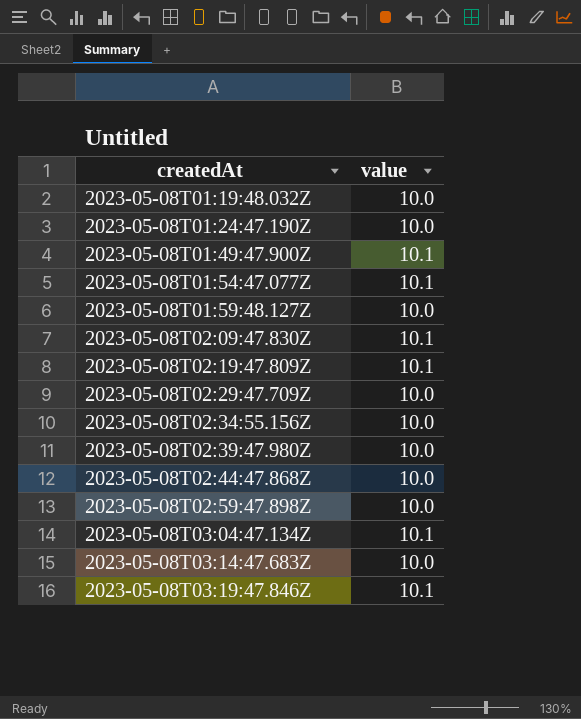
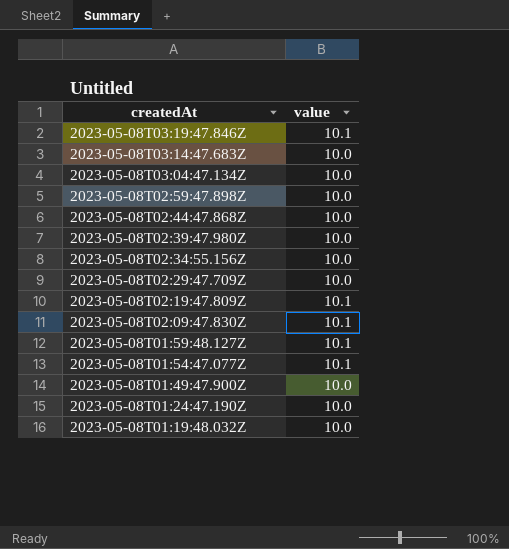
row order: createdAt ascending -> createdAt descending
2023-05-08T03:04:47.134Z | value: 10.1 -> 10.0
2023-05-08T01:59:48.127Z | value: 10.0 -> 10.1
2023-05-08T01:49:47.900Z | value: 10.1 -> 10.0

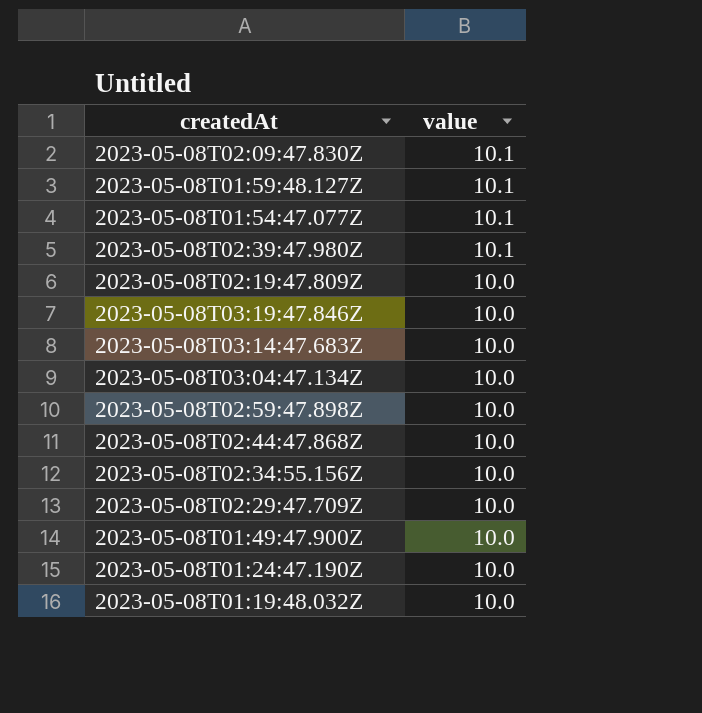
row order: createdAt descending -> value descending
2023-05-08T02:39:47.980Z | value: 10.0 -> 10.1
2023-05-08T02:19:47.809Z | value: 10.1 -> 10.0
2023-05-08T03:19:47.846Z | value: 10.1 -> 10.0

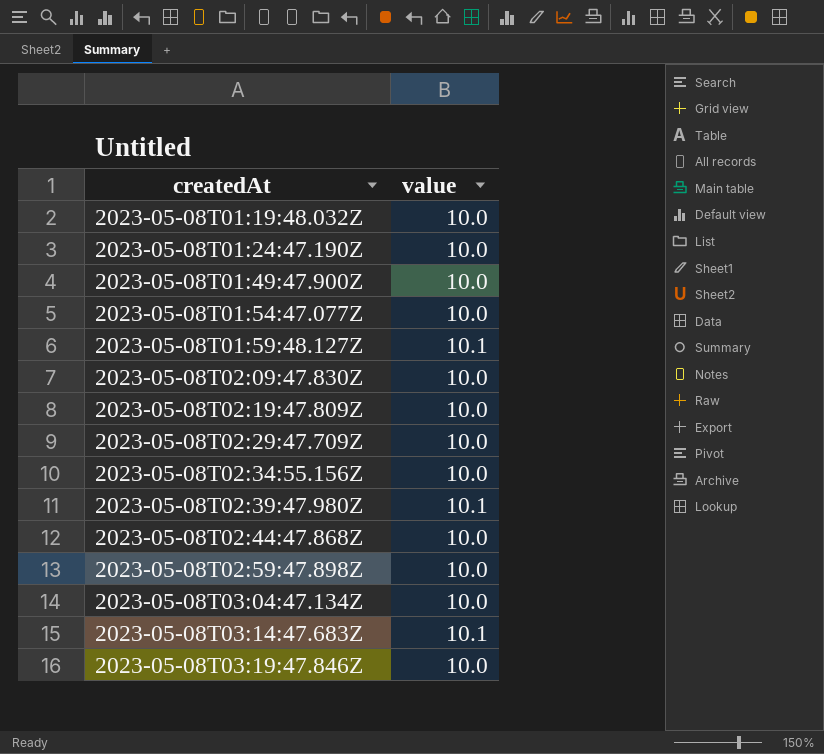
row order: value descending -> createdAt ascending
2023-05-08T01:54:47.077Z | value: 10.1 -> 10.0
2023-05-08T02:09:47.830Z | value: 10.1 -> 10.0
2023-05-08T03:14:47.683Z | value: 10.0 -> 10.1

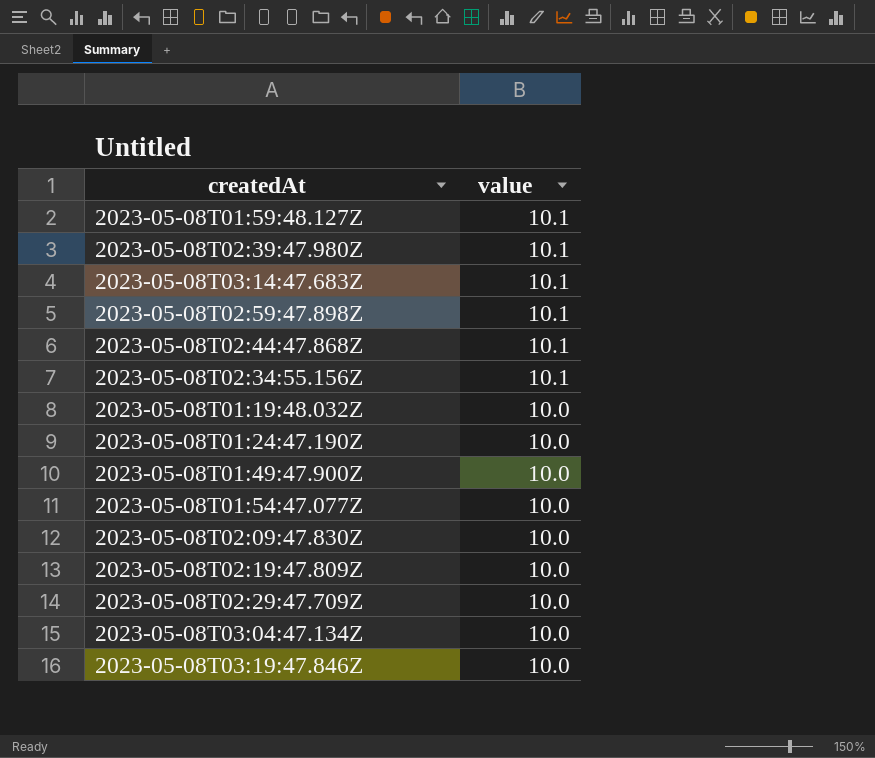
row order: createdAt ascending -> value descending
2023-05-08T02:59:47.898Z | value: 10.0 -> 10.1
2023-05-08T02:44:47.868Z | value: 10.0 -> 10.1
2023-05-08T02:34:55.156Z | value: 10.0 -> 10.1

